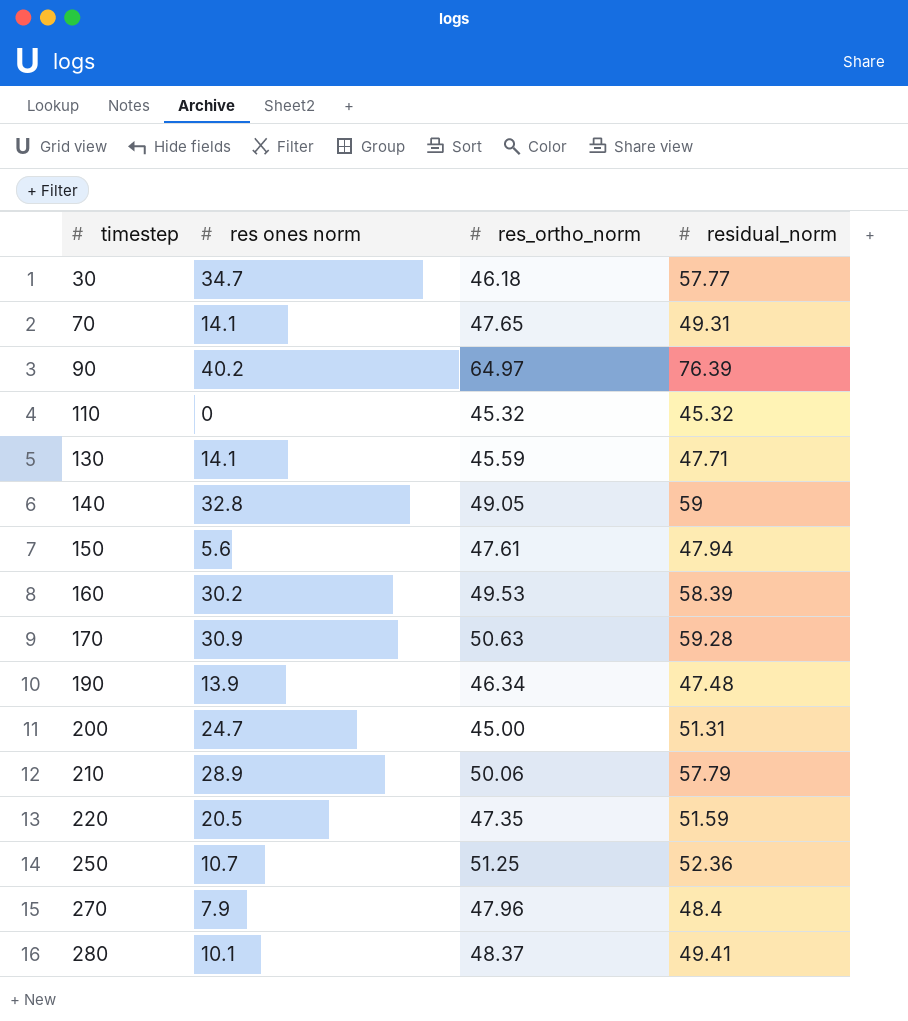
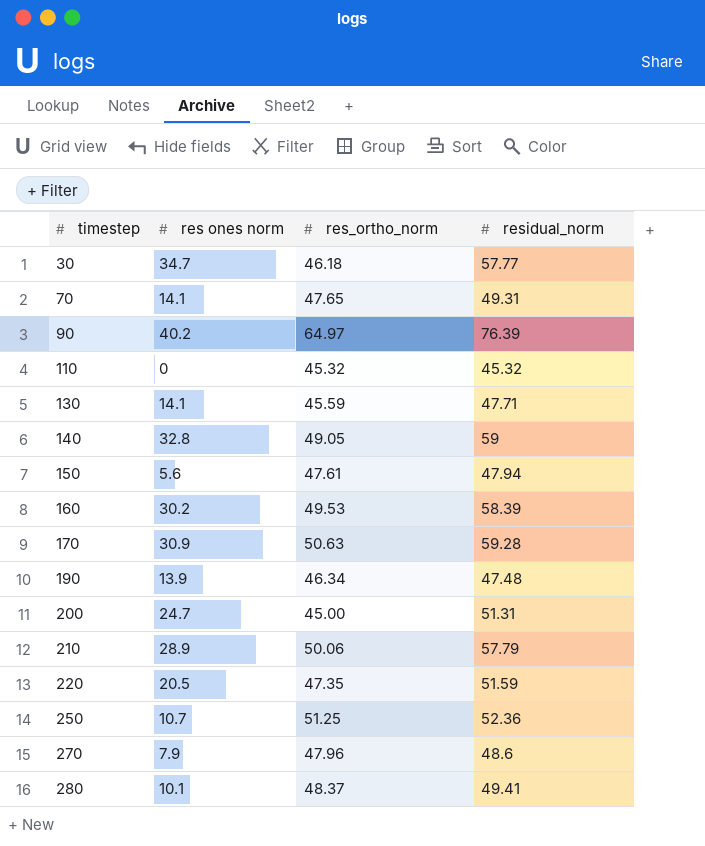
270 | residual_norm: 48.4 -> 48.6

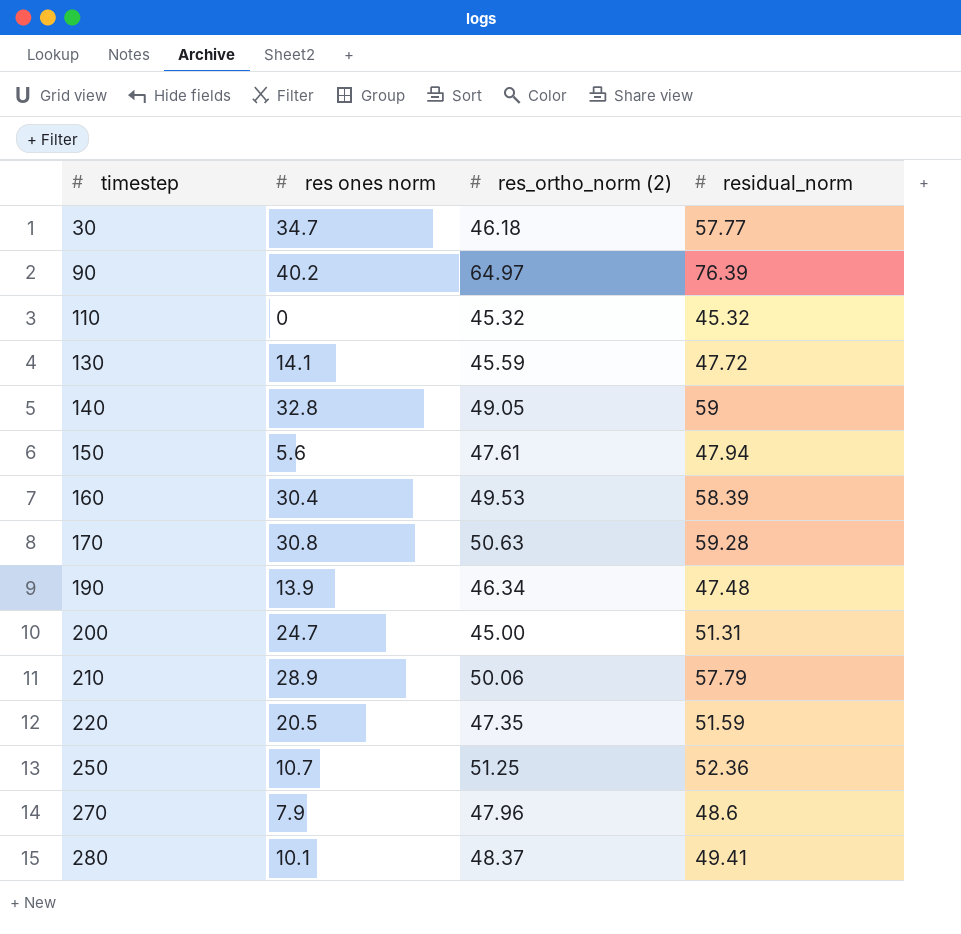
column name: res_ortho_norm -> res_ortho_norm (2)
row 70: 14.1 | 47.65 | 49.31 -> none
130 | residual_norm: 47.71 -> 47.72
160 | res ones norm: 30.2 -> 30.4
170 | res ones norm: 30.9 -> 30.8

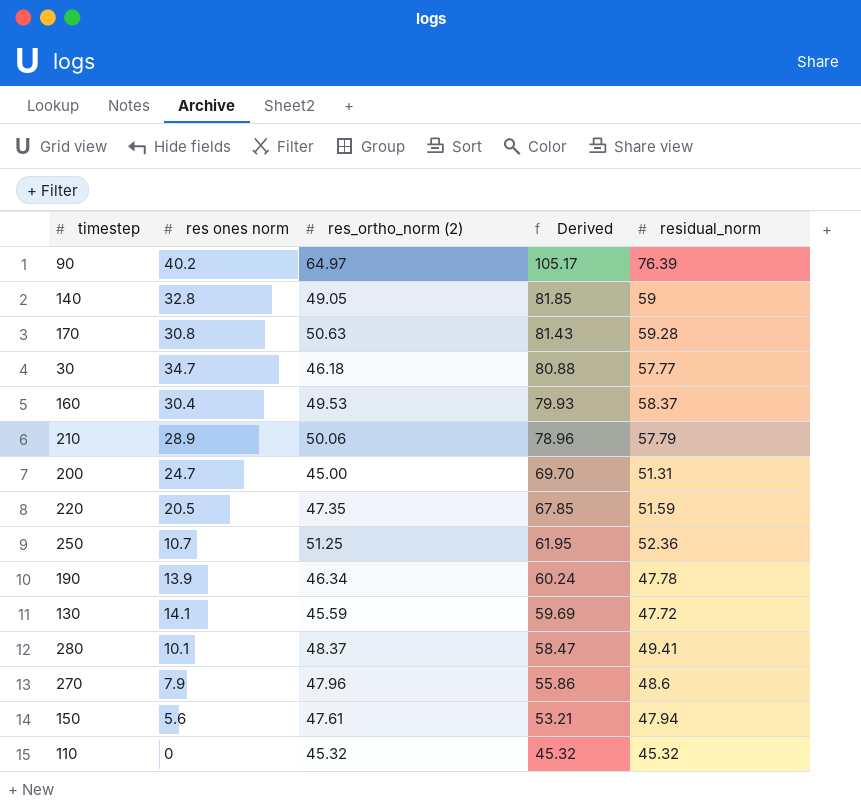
row order: timestep ascending -> Derived descending
column Derived | formula: none -> [res ones norm] + [res_ortho_norm (2)]
160 | residual_norm: 58.39 -> 58.37
190 | residual_norm: 47.48 -> 47.78

